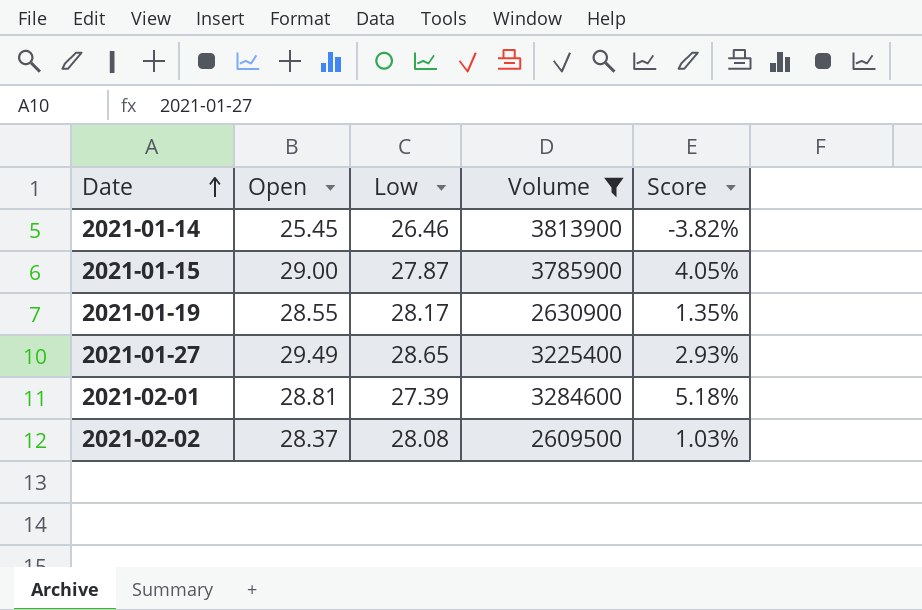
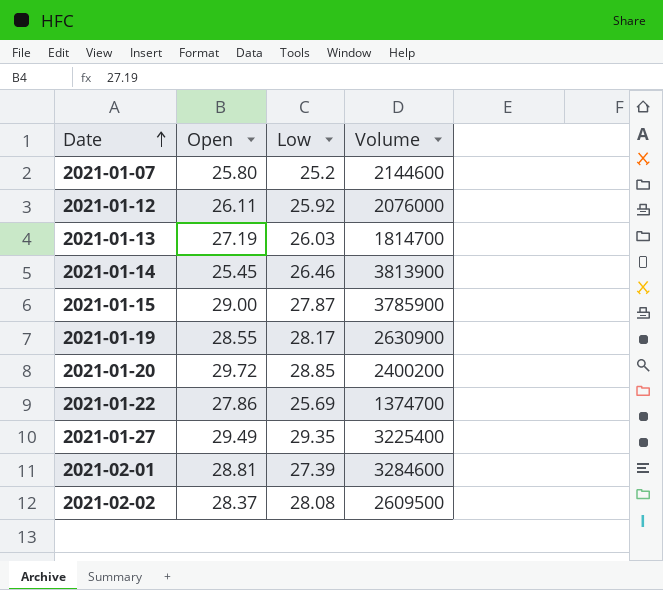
filter: Volume >= 2609500 -> none
column Score | formula: ([Open] - [Low]) / [Low] -> none
2021-01-27 | Low: 28.65 -> 29.35

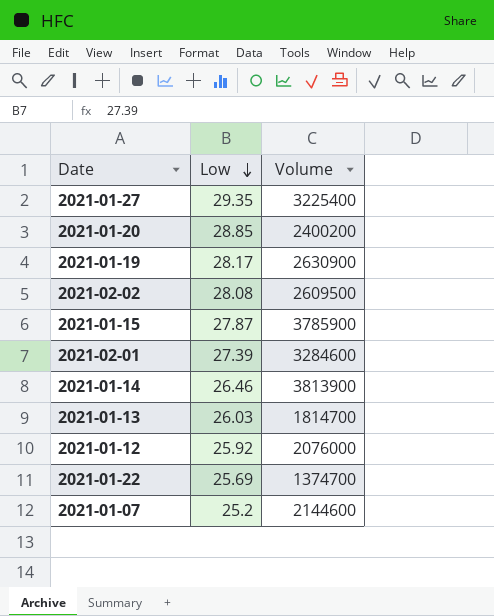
row order: Date ascending -> Low descending
column Open | position: 2 -> none

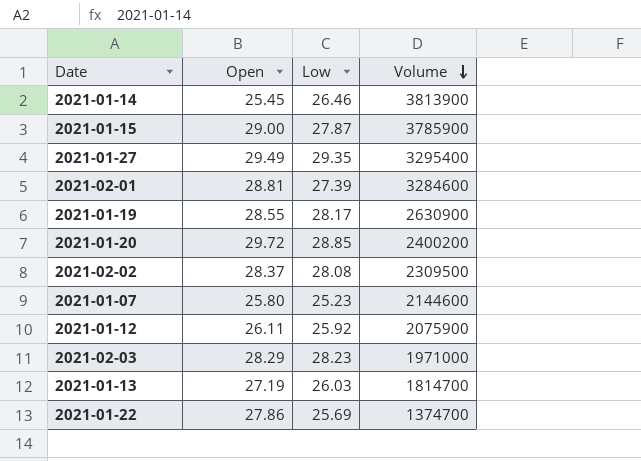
row order: Low descending -> Volume descending
column Open | position: none -> 2
2021-01-27 | Volume: 3225400 -> 3295400
2021-02-02 | Volume: 2609500 -> 2309500
2021-01-07 | Low: 25.2 -> 25.23
2021-01-12 | Volume: 2076000 -> 2075900
row 2021-02-03: none -> 28.29 | 28.23 | 1971000

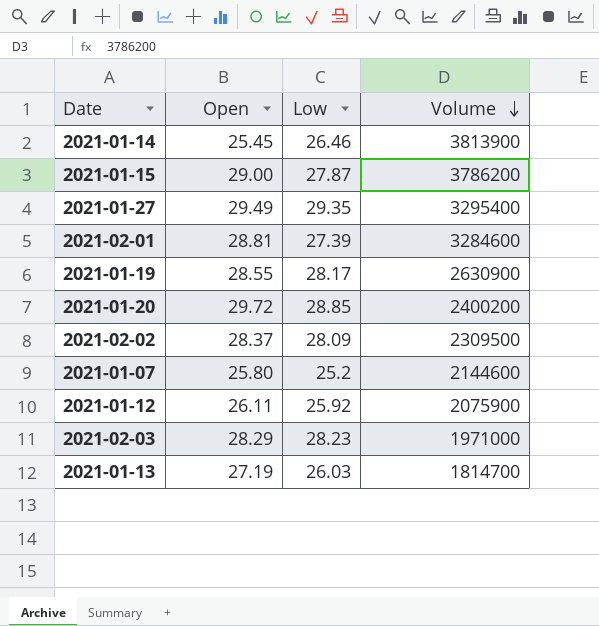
row 2021-01-22: 27.86 | 25.69 | 1374700 -> none
2021-01-15 | Volume: 3785900 -> 3786200
2021-02-02 | Low: 28.08 -> 28.09
2021-01-07 | Low: 25.23 -> 25.2

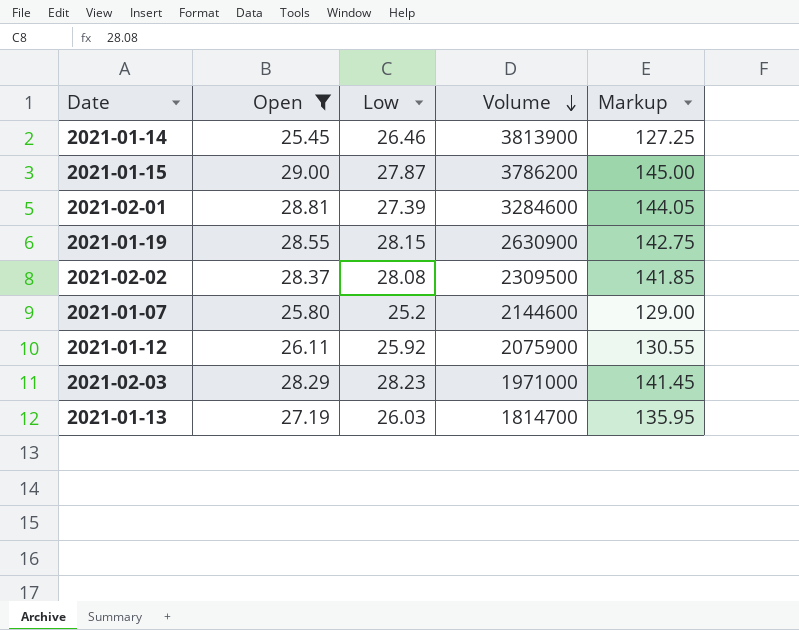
filter: none -> Open <= 29.00
column Markup | formula: none -> [Open] * 5
2021-01-19 | Low: 28.17 -> 28.15
2021-02-02 | Low: 28.09 -> 28.08

